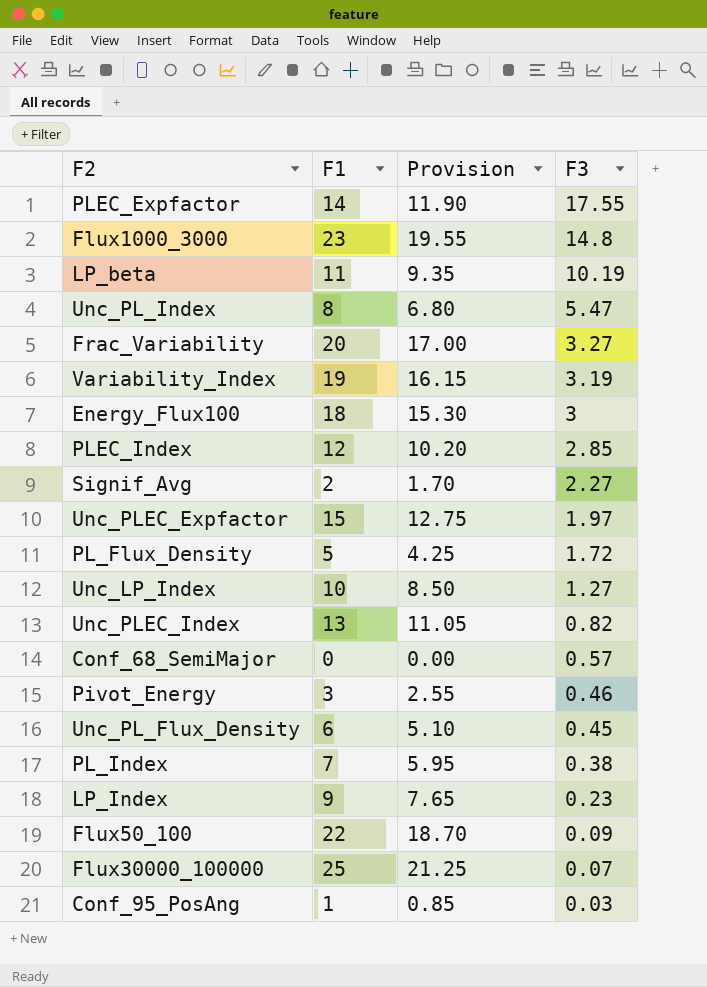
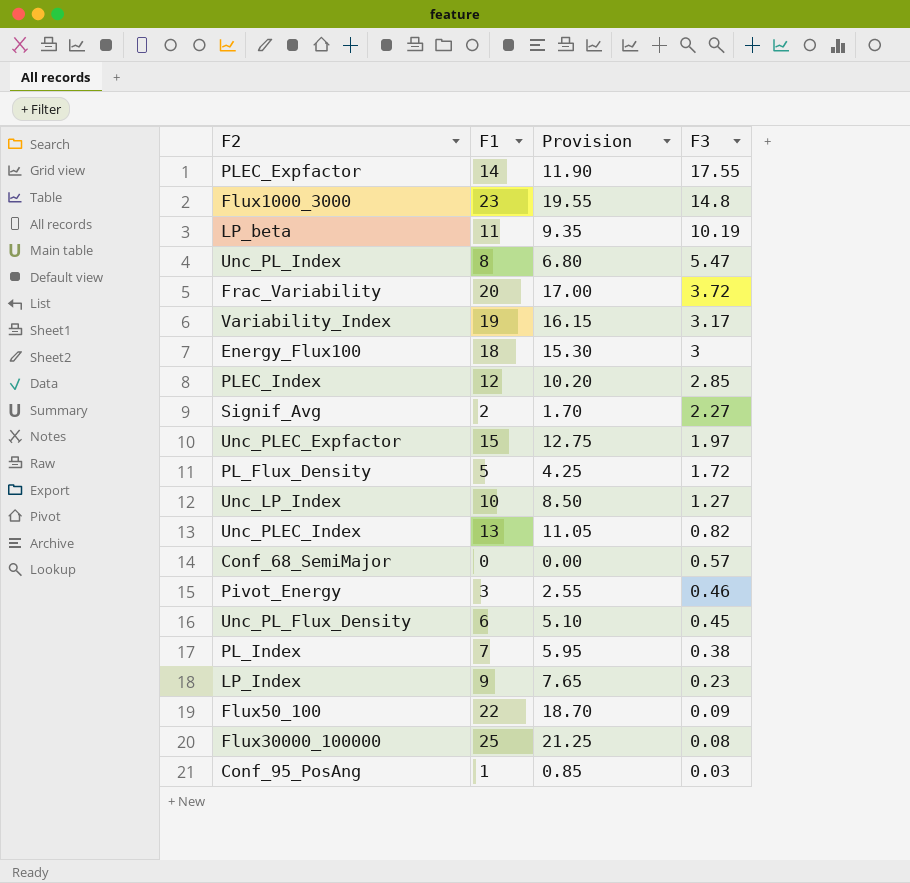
Frac_Variability | F3: 3.27 -> 3.72
Variability_Index | F3: 3.19 -> 3.17
Flux30000_100000 | F3: 0.07 -> 0.08

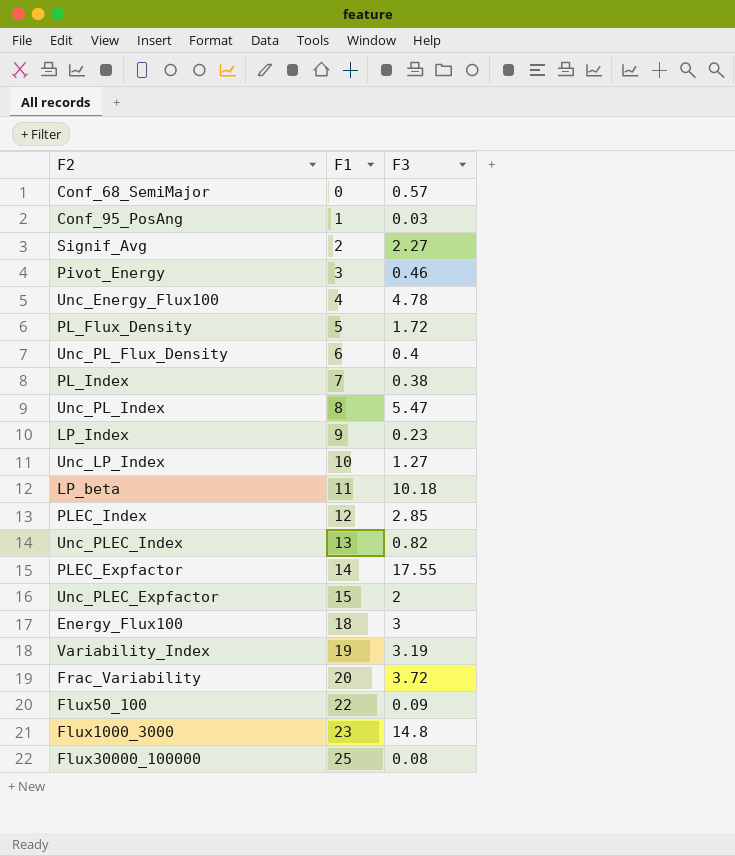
row order: F3 descending -> F1 ascending
column Provision | formula: [F1] * 0.85 -> none
row Unc_Energy_Flux100: none -> 4 | 4.78
Unc_PL_Flux_Density | F3: 0.45 -> 0.4
LP_beta | F3: 10.19 -> 10.18
Unc_PLEC_Expfactor | F3: 1.97 -> 2
Variability_Index | F3: 3.17 -> 3.19

